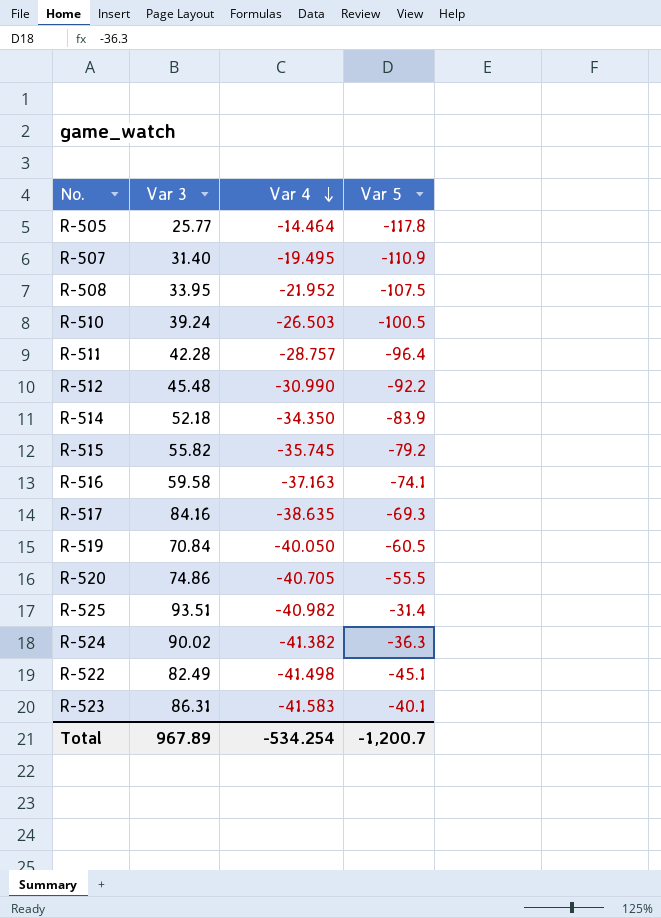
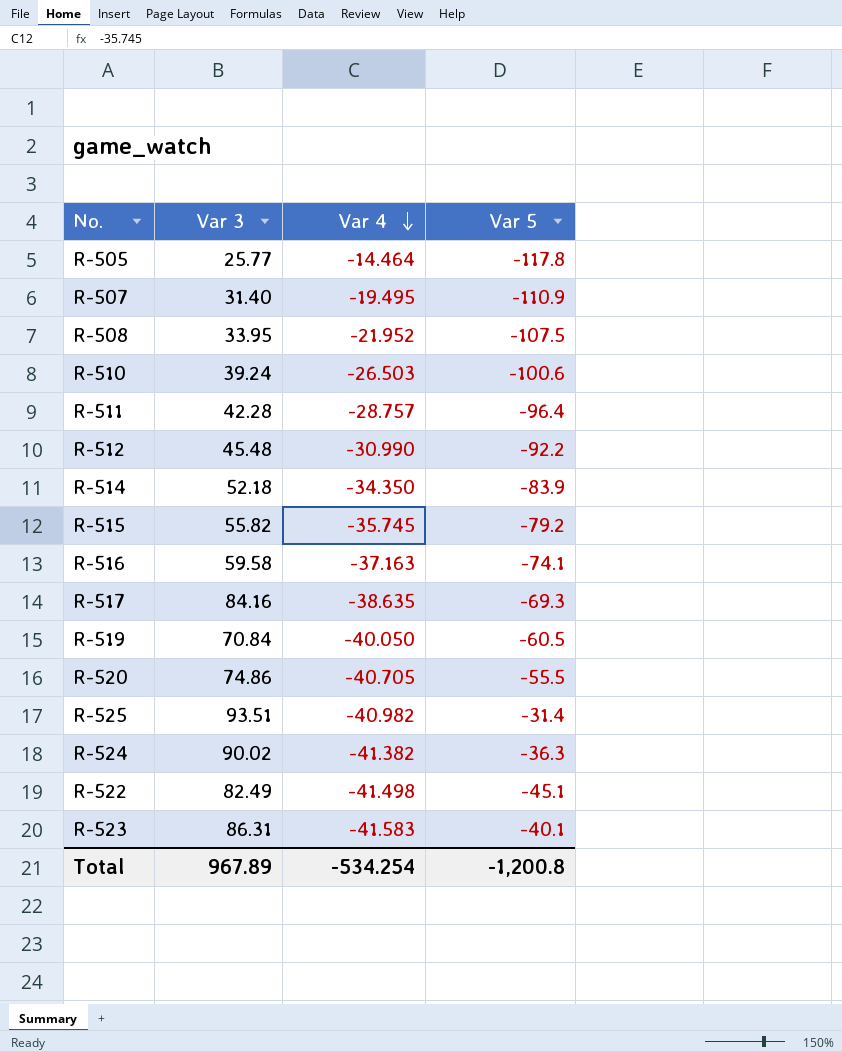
R-510 | Var 5: -100.5 -> -100.6
Total | Var 5: -1,200.7 -> -1,200.8

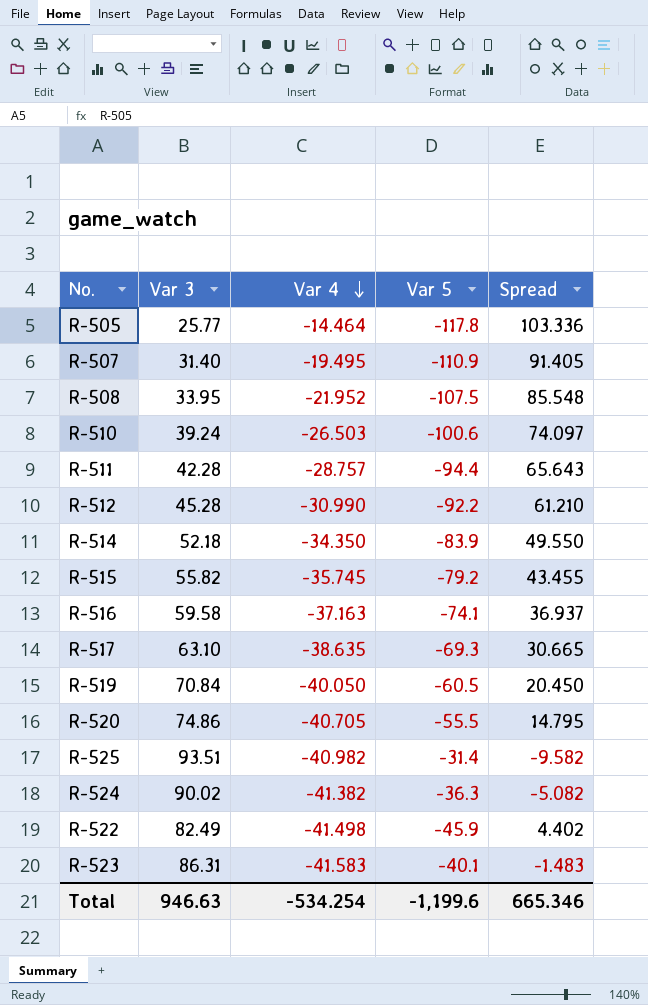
column Spread | formula: none -> [Var 4] - [Var 5]
R-511 | Var 5: -96.4 -> -94.4
R-512 | Var 3: 45.48 -> 45.28
R-517 | Var 3: 84.16 -> 63.10
R-522 | Var 5: -45.1 -> -45.9
Total | Var 3: 967.89 -> 946.63
Total | Var 5: -1,200.8 -> -1,199.6

